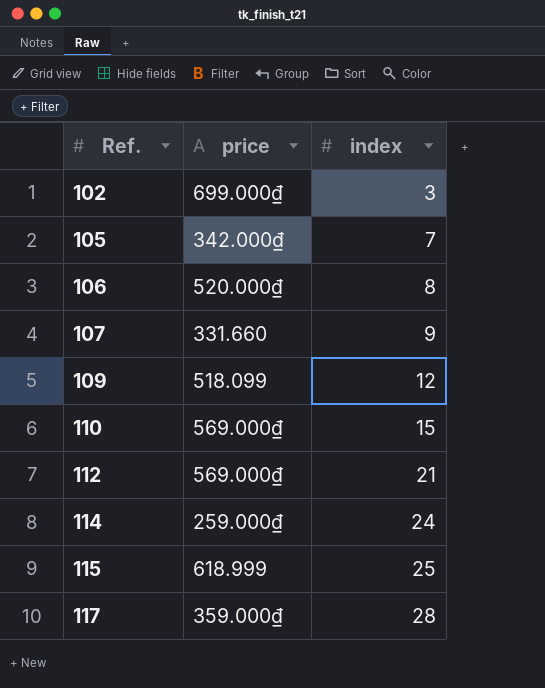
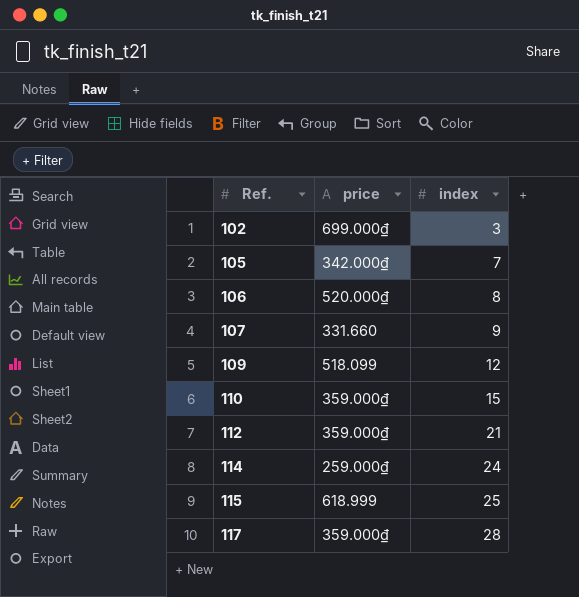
110 | price: 569.000₫ -> 359.000₫
112 | price: 569.000₫ -> 359.000₫

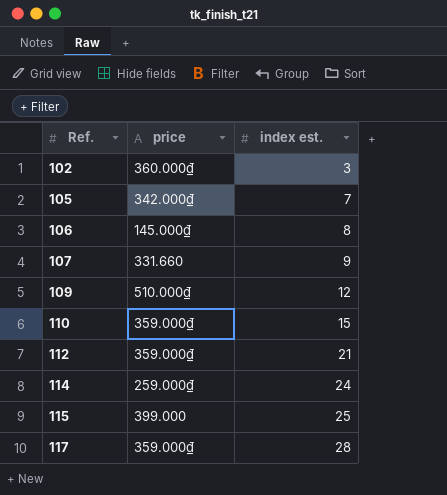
column name: index -> index est.
102 | price: 699.000₫ -> 360.000₫
106 | price: 520.000₫ -> 145.000₫
109 | price: 518.099 -> 510.000₫
115 | price: 618.999 -> 399.000

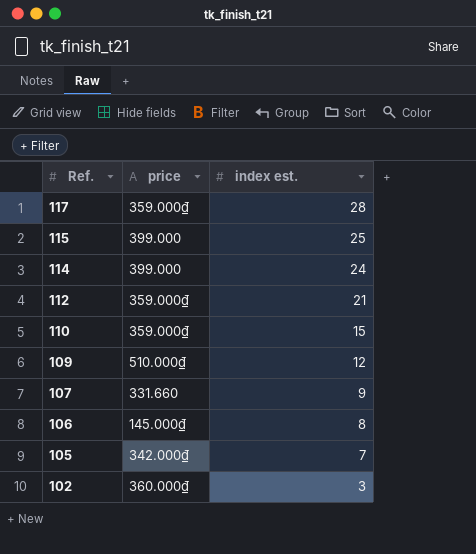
row order: Ref. ascending -> Ref. descending
114 | price: 259.000₫ -> 399.000

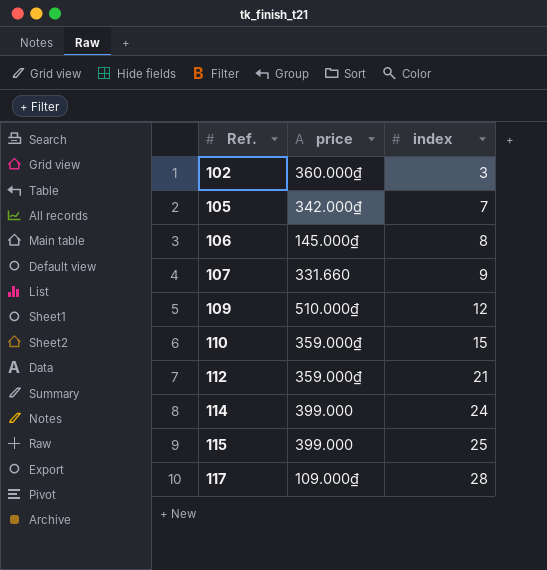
row order: Ref. descending -> Ref. ascending
column name: index est. -> index
117 | price: 359.000₫ -> 109.000₫

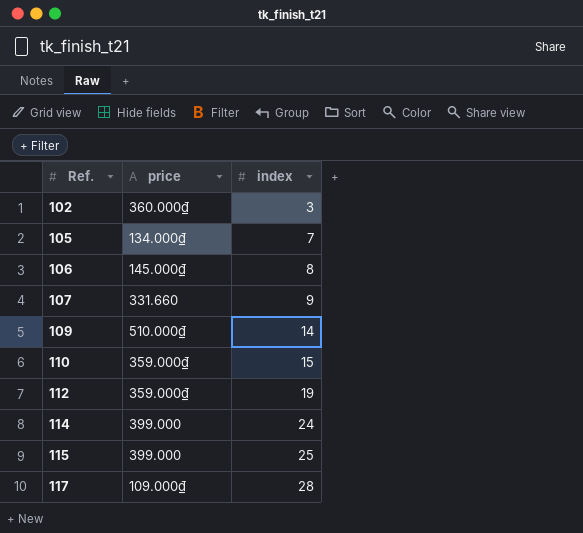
105 | price: 342.000₫ -> 134.000₫
109 | index: 12 -> 14
112 | index: 21 -> 19

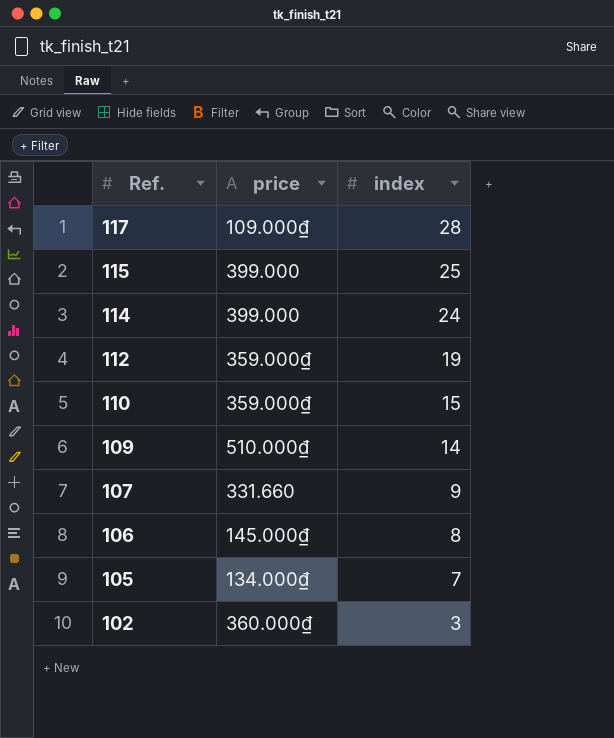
row order: Ref. ascending -> Ref. descending

